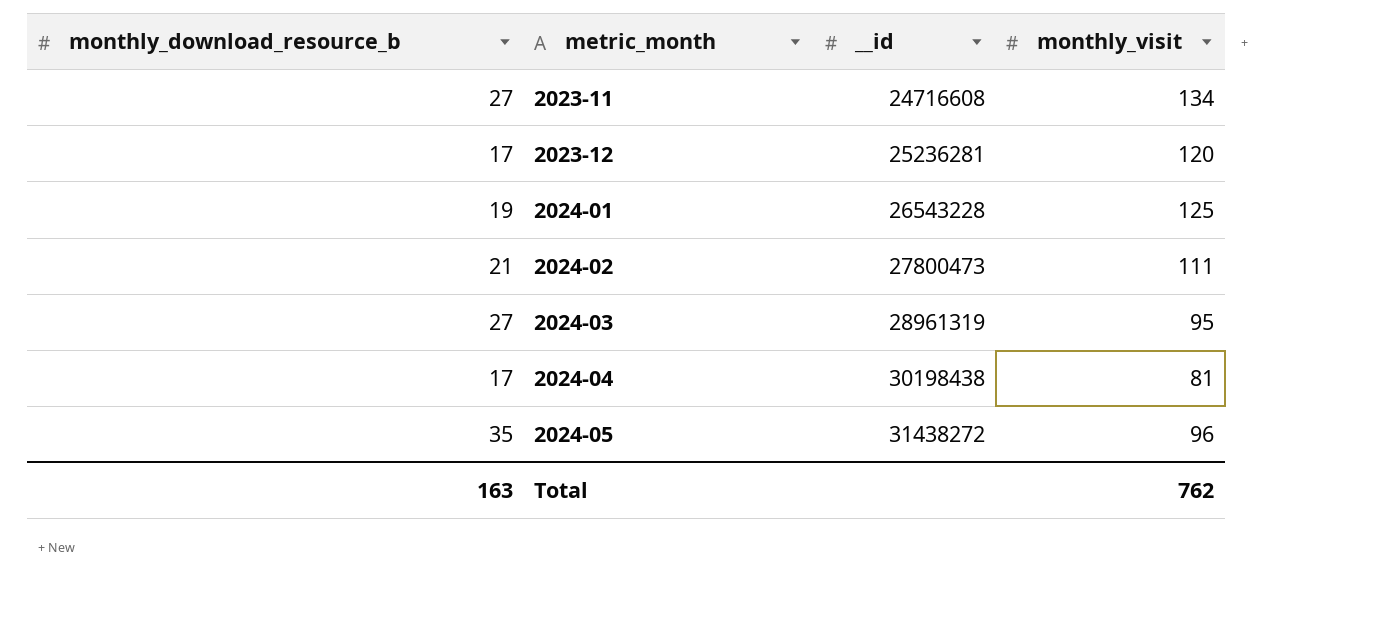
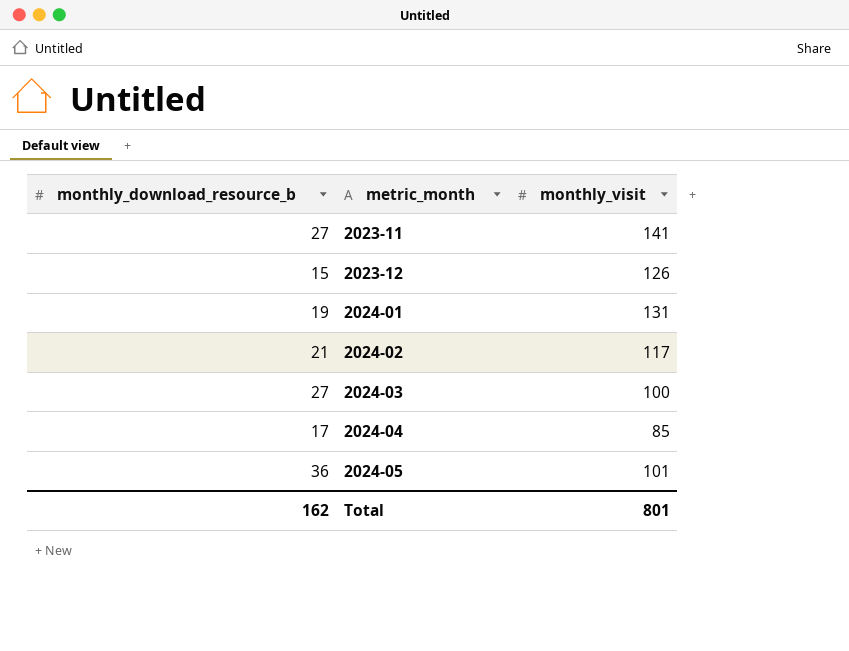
column __id | position: 3 -> none
2023-11 | monthly_visit: 134 -> 141
2023-12 | monthly_download_resource_b: 17 -> 15
2023-12 | monthly_visit: 120 -> 126
2024-01 | monthly_visit: 125 -> 131
2024-02 | monthly_visit: 111 -> 117
2024-03 | monthly_visit: 95 -> 100
2024-04 | monthly_visit: 81 -> 85
2024-05 | monthly_download_resource_b: 35 -> 36
2024-05 | monthly_visit: 96 -> 101
Total | monthly_download_resource_b: 163 -> 162
Total | monthly_visit: 762 -> 801

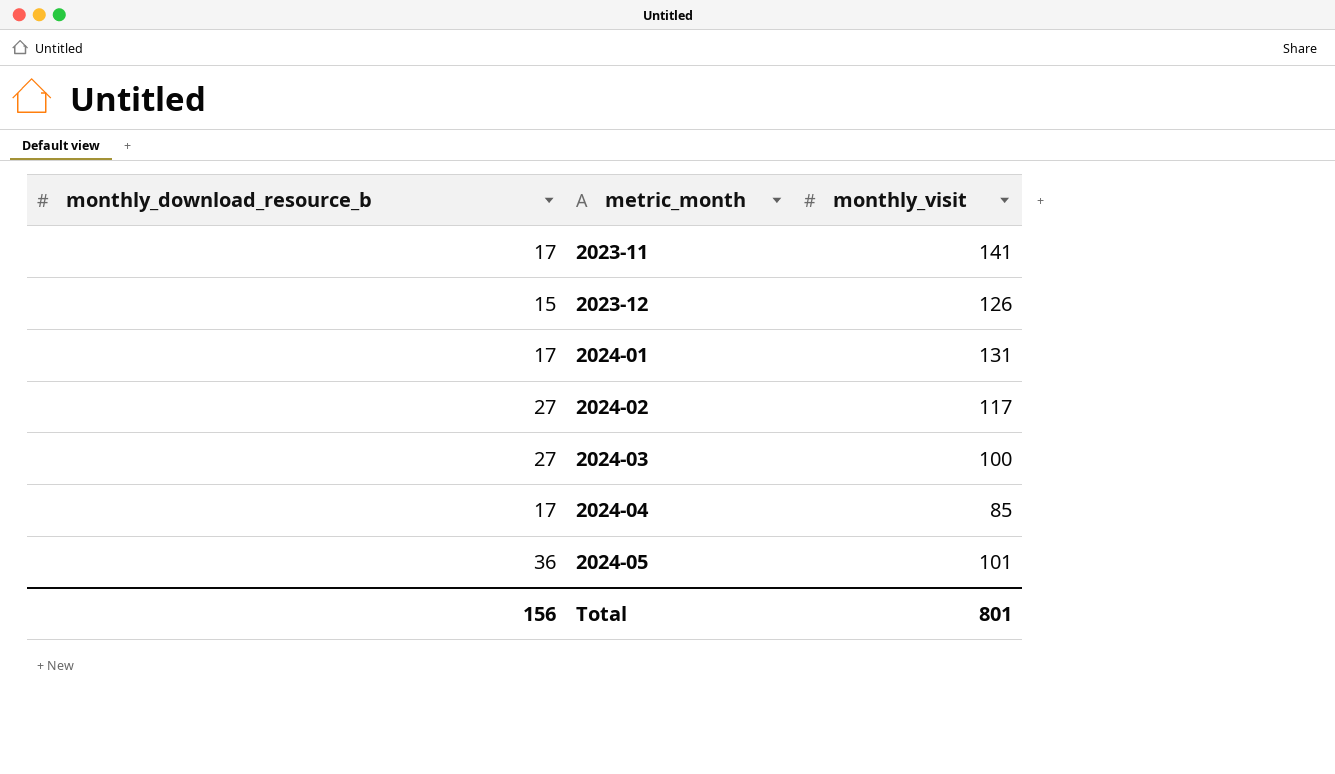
2023-11 | monthly_download_resource_b: 27 -> 17
2024-01 | monthly_download_resource_b: 19 -> 17
2024-02 | monthly_download_resource_b: 21 -> 27
Total | monthly_download_resource_b: 162 -> 156

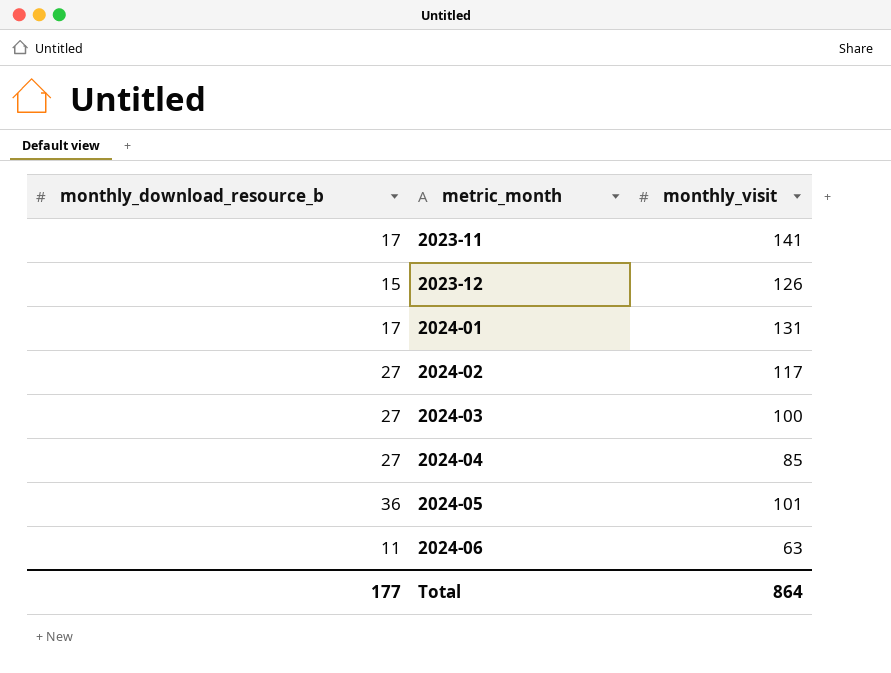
2024-04 | monthly_download_resource_b: 17 -> 27
row 2024-06: none -> 11 | 63
Total | monthly_download_resource_b: 156 -> 177
Total | monthly_visit: 801 -> 864

